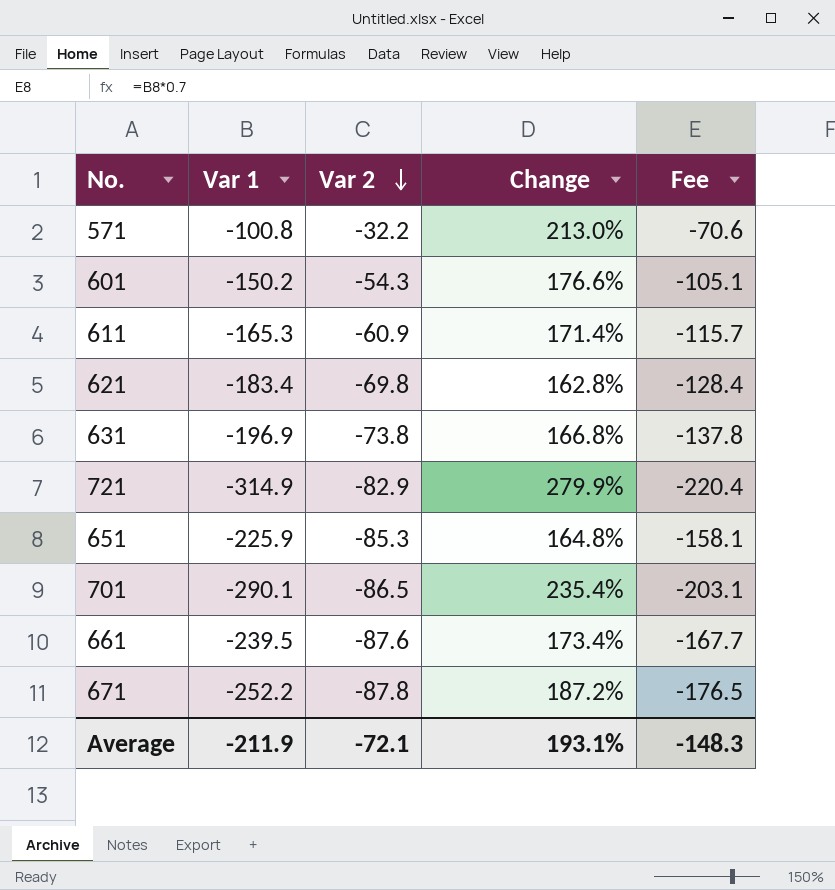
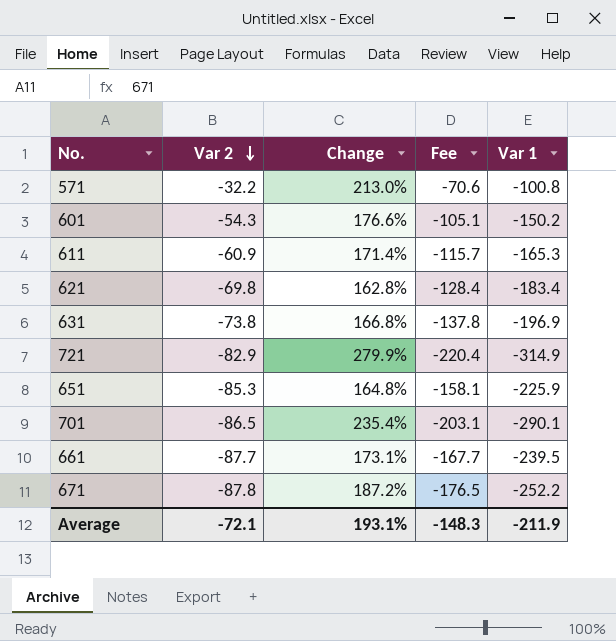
column Var 1 | position: 2 -> 5
661 | Var 2: -87.6 -> -87.7
661 | Change: 173.4% -> 173.1%

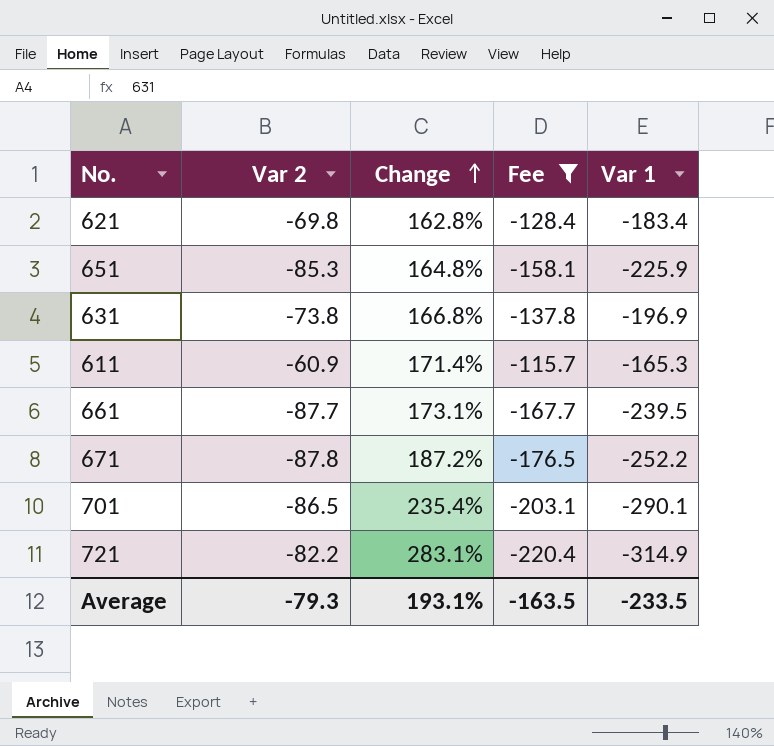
filter: none -> Fee <= -115.7
row order: Var 2 descending -> Change ascending
721 | Var 2: -82.9 -> -82.2
721 | Change: 279.9% -> 283.1%
Average | Var 2: -72.1 -> -79.3
Average | Fee: -148.3 -> -163.5
Average | Var 1: -211.9 -> -233.5

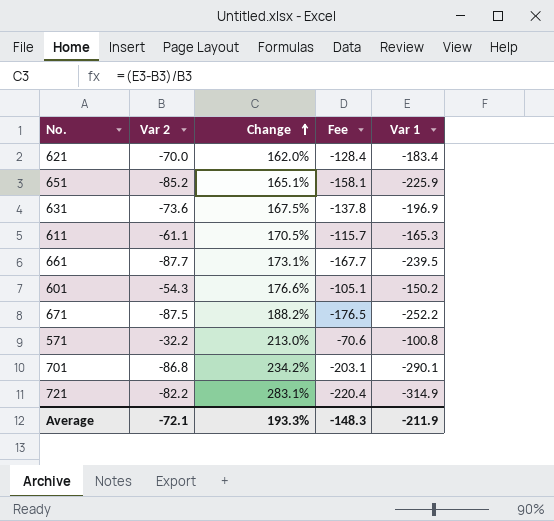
filter: Fee <= -115.7 -> none
621 | Var 2: -69.8 -> -70.0
621 | Change: 162.8% -> 162.0%
651 | Var 2: -85.3 -> -85.2
651 | Change: 164.8% -> 165.1%
631 | Var 2: -73.8 -> -73.6
631 | Change: 166.8% -> 167.5%
611 | Var 2: -60.9 -> -61.1
611 | Change: 171.4% -> 170.5%
671 | Var 2: -87.8 -> -87.5
671 | Change: 187.2% -> 188.2%
701 | Var 2: -86.5 -> -86.8
701 | Change: 235.4% -> 234.2%
Average | Var 2: -79.3 -> -72.1
Average | Change: 193.1% -> 193.3%
Average | Fee: -163.5 -> -148.3
Average | Var 1: -233.5 -> -211.9

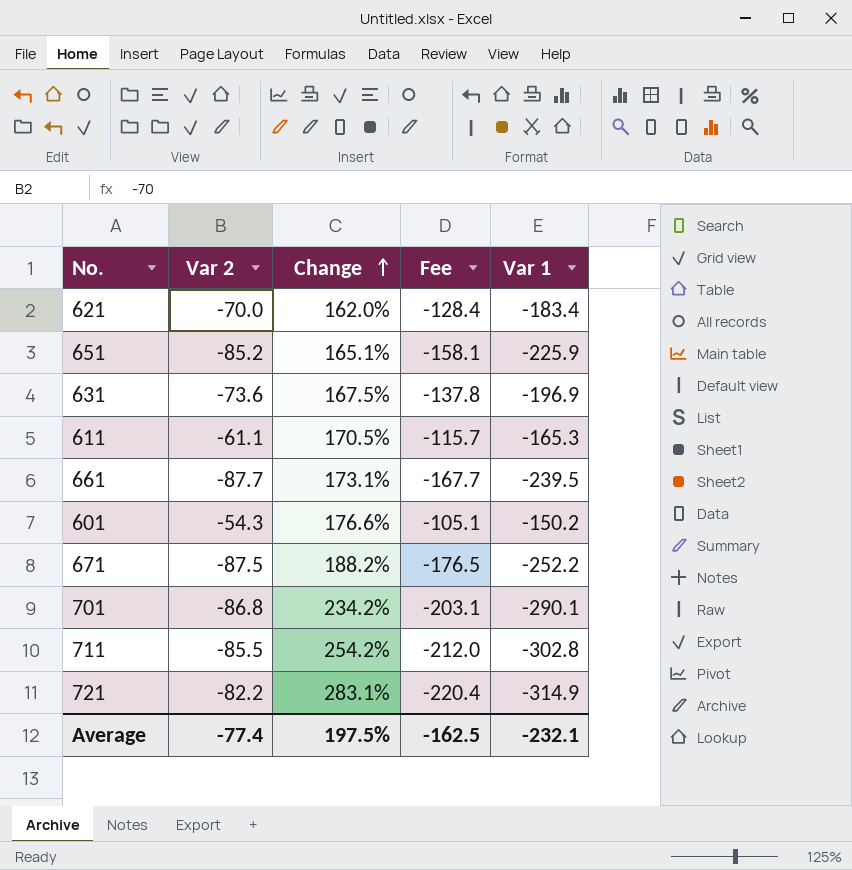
row 571: -32.2 | 213.0% | -70.6 | -100.8 -> none
row 711: none -> -85.5 | 254.2% | -212.0 | -302.8
Average | Var 2: -72.1 -> -77.4
Average | Change: 193.3% -> 197.5%
Average | Fee: -148.3 -> -162.5
Average | Var 1: -211.9 -> -232.1

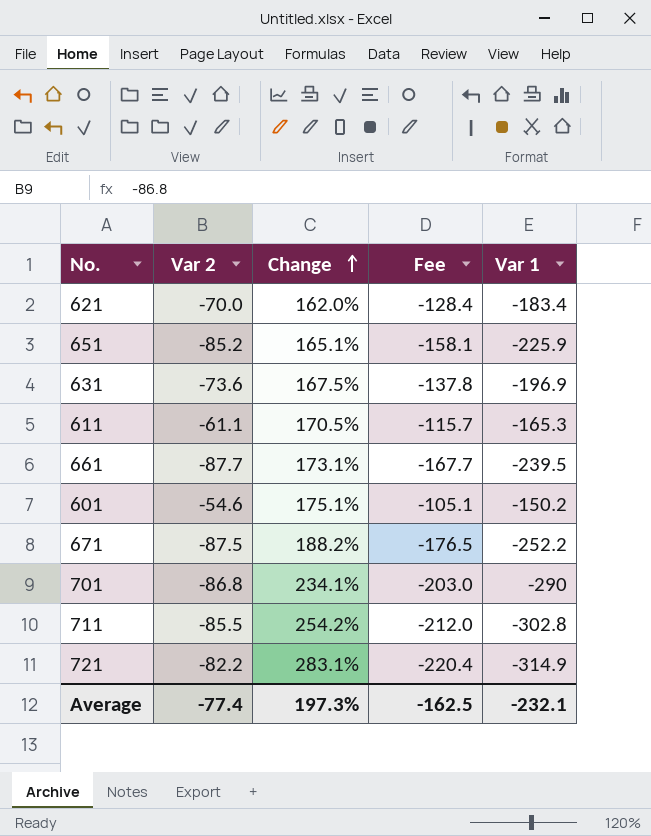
601 | Var 2: -54.3 -> -54.6
601 | Change: 176.6% -> 175.1%
701 | Change: 234.2% -> 234.1%
701 | Fee: -203.1 -> -203.0
701 | Var 1: -290.1 -> -290
Average | Change: 197.5% -> 197.3%

